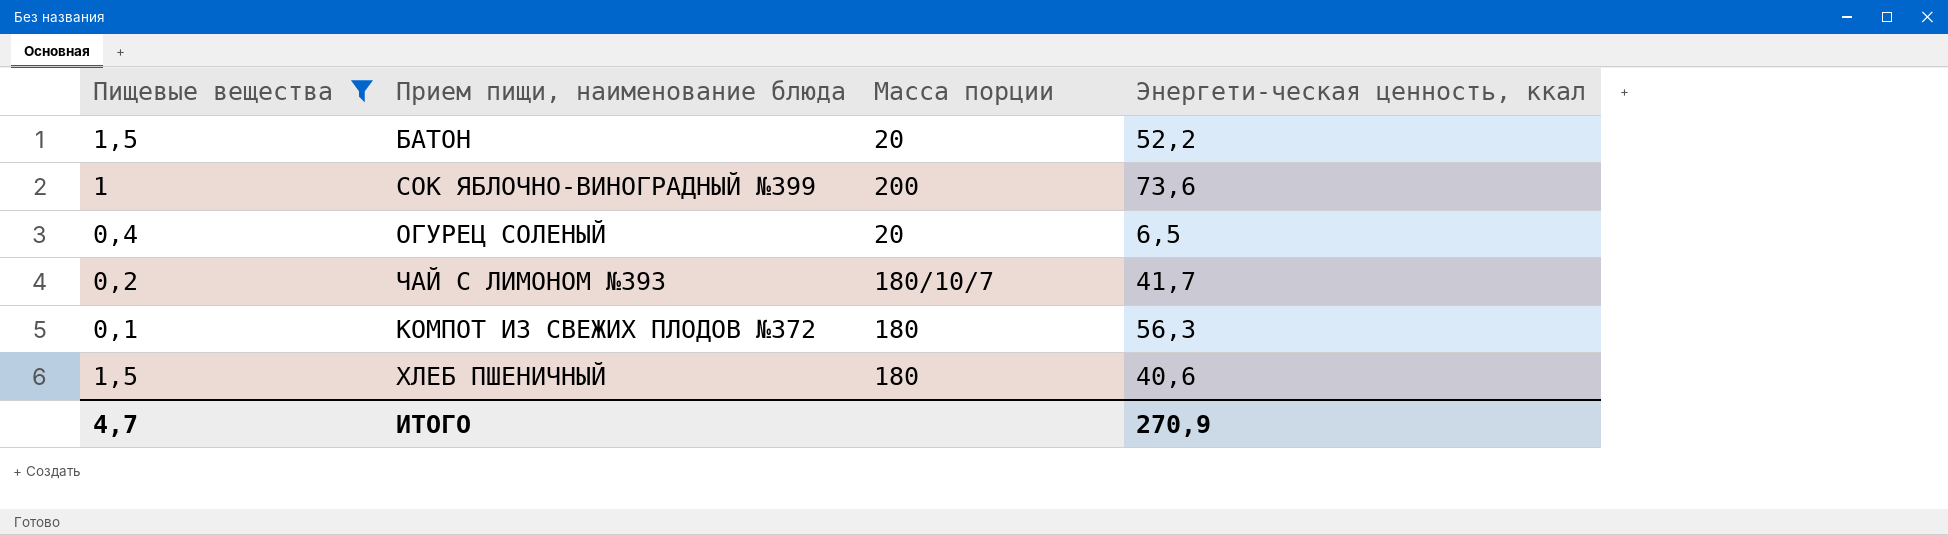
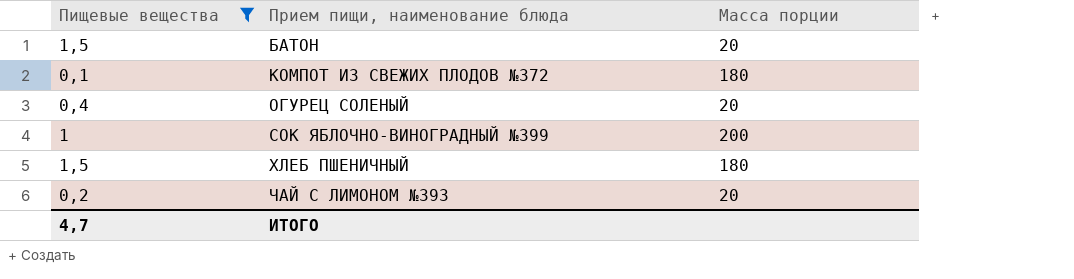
row order: none -> Прием пищи, наименование блюда ascending
column Энергети-ческая ценность, ккал | position: 4 -> none
ЧАЙ С ЛИМОНОМ №393 | Масса порции: 180/10/7 -> 20

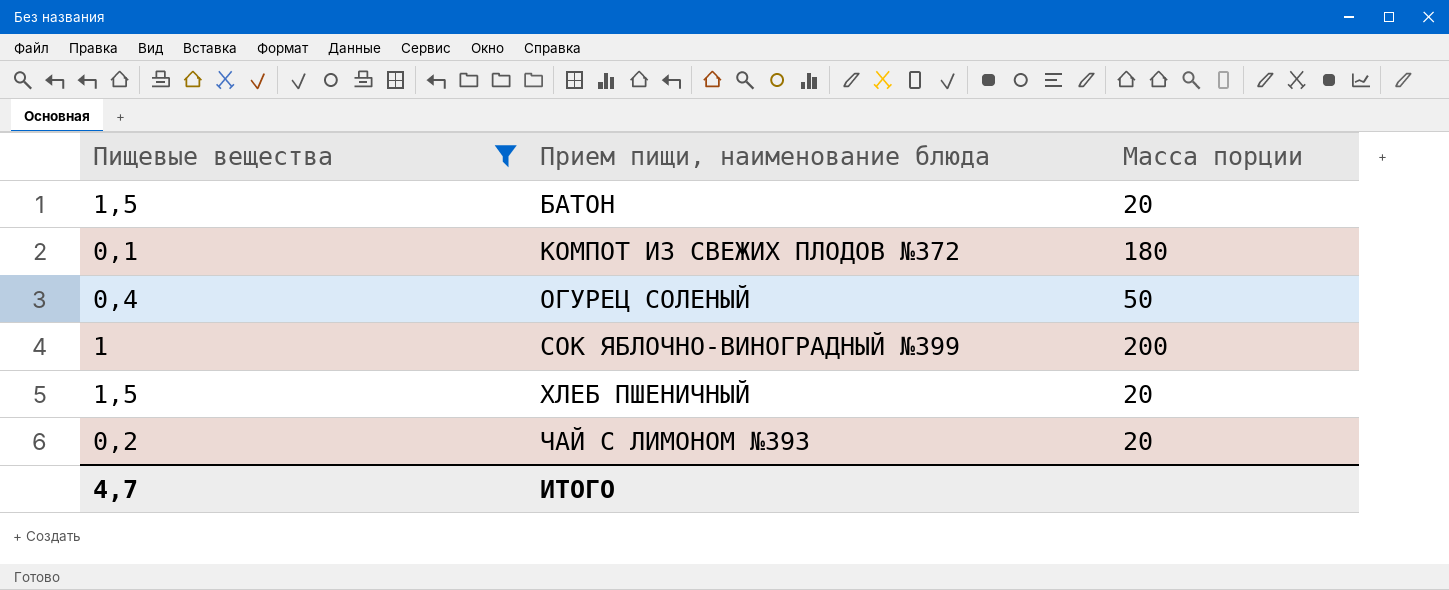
ОГУРЕЦ СОЛЕНЫЙ | Масса порции: 20 -> 50
ХЛЕБ ПШЕНИЧНЫЙ | Масса порции: 180 -> 20

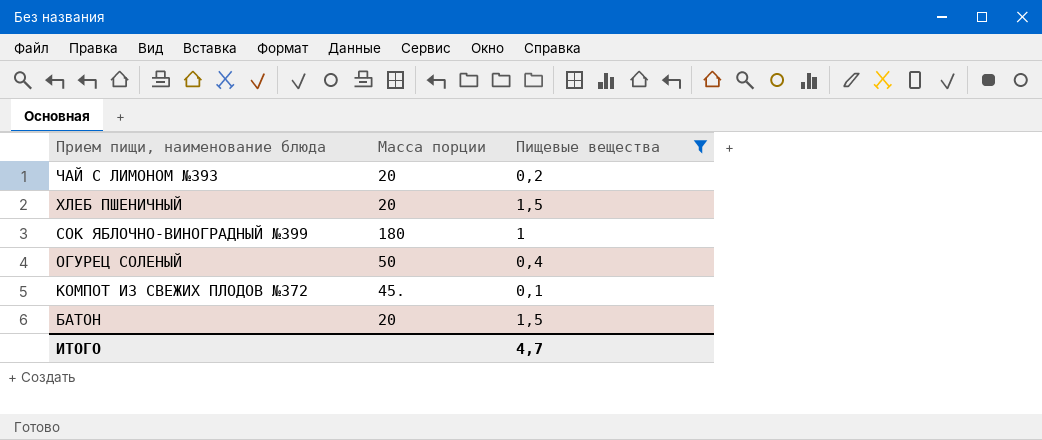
row order: Прием пищи, наименование блюда ascending -> Прием пищи, наименование блюда descending
column Пищевые вещества | position: 1 -> 3
СОК ЯБЛОЧНО-ВИНОГРАДНЫЙ №399 | Масса порции: 200 -> 180
КОМПОТ ИЗ СВЕЖИХ ПЛОДОВ №372 | Масса порции: 180 -> 45.

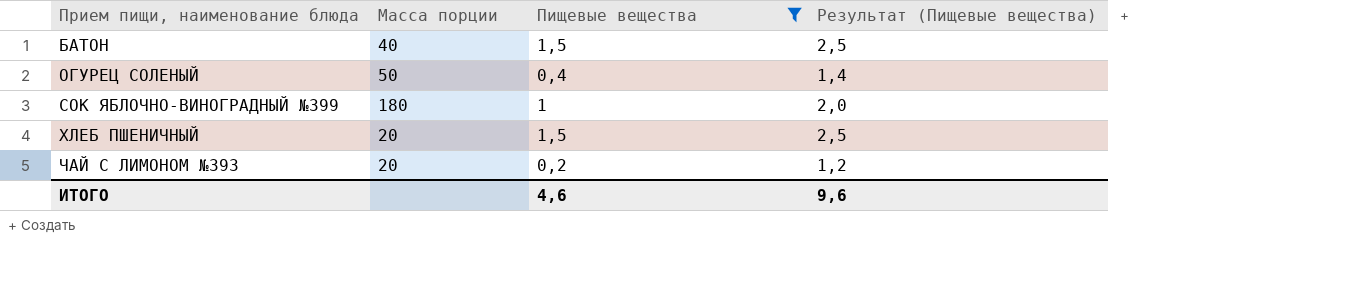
row order: Прием пищи, наименование блюда descending -> Прием пищи, наименование блюда ascending
column Результат (Пищевые вещества) | formula: none -> [Пищевые вещества] + 1
row КОМПОТ ИЗ СВЕЖИХ ПЛОДОВ №372: 45. | 0,1 -> none
БАТОН | Масса порции: 20 -> 40
ИТОГО | Пищевые вещества: 4,7 -> 4,6

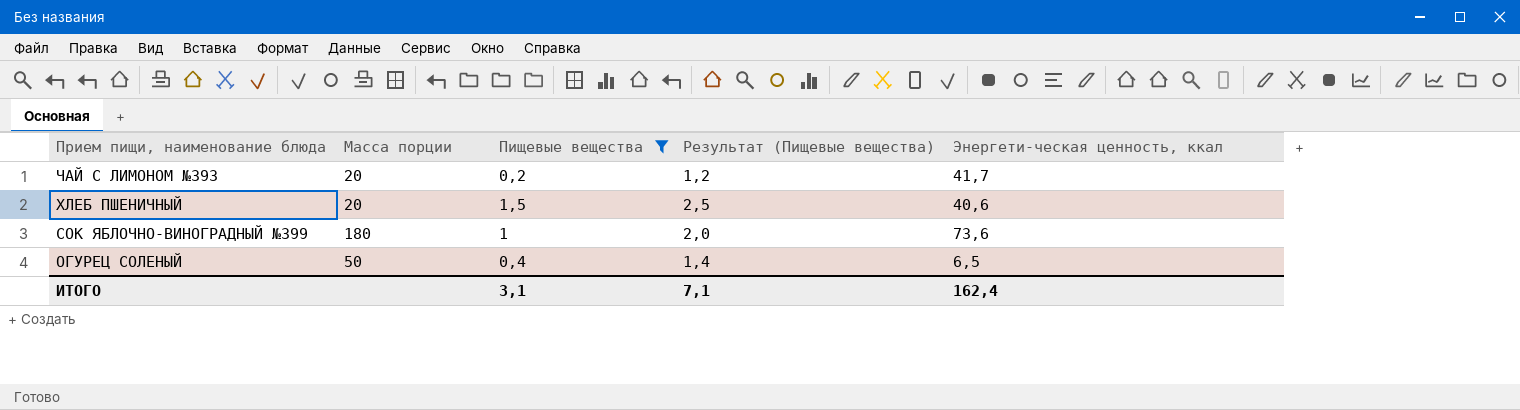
row order: Прием пищи, наименование блюда ascending -> Прием пищи, наименование блюда descending
column Энергети-ческая ценность, ккал | position: none -> 5
row БАТОН: 40 | 1,5 | 2,5 -> none
ИТОГО | Пищевые вещества: 4,6 -> 3,1
ИТОГО | Результат (Пищевые вещества): 9,6 -> 7,1

